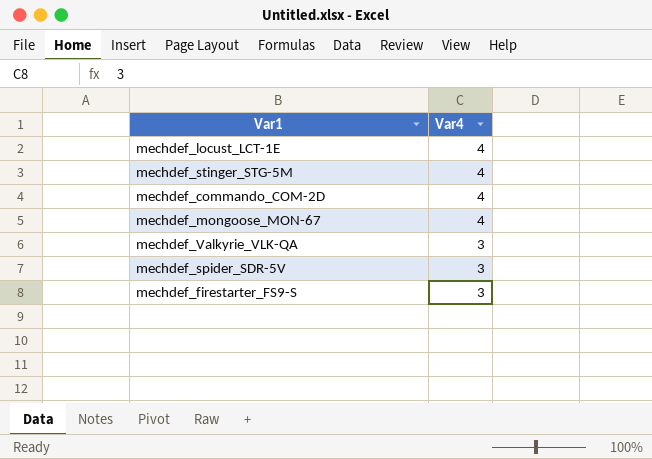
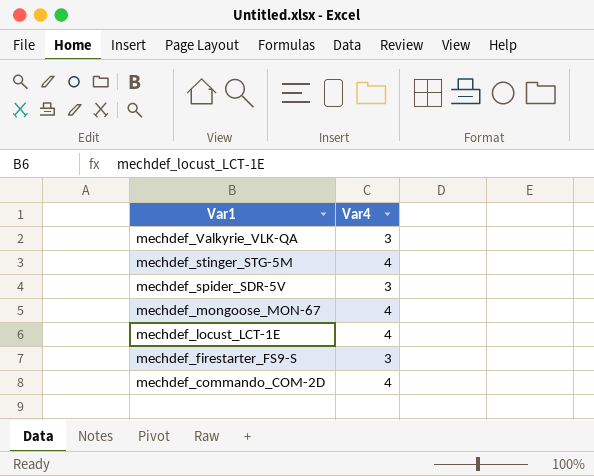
row order: Var4 descending -> Var1 descending

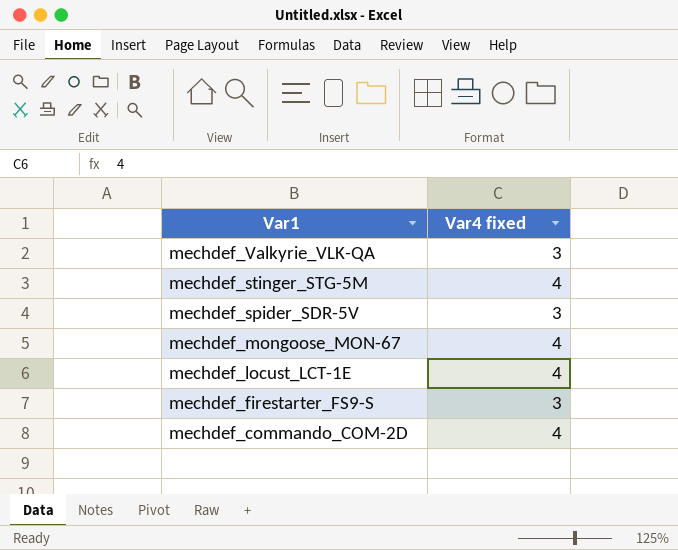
column name: Var4 -> Var4 fixed

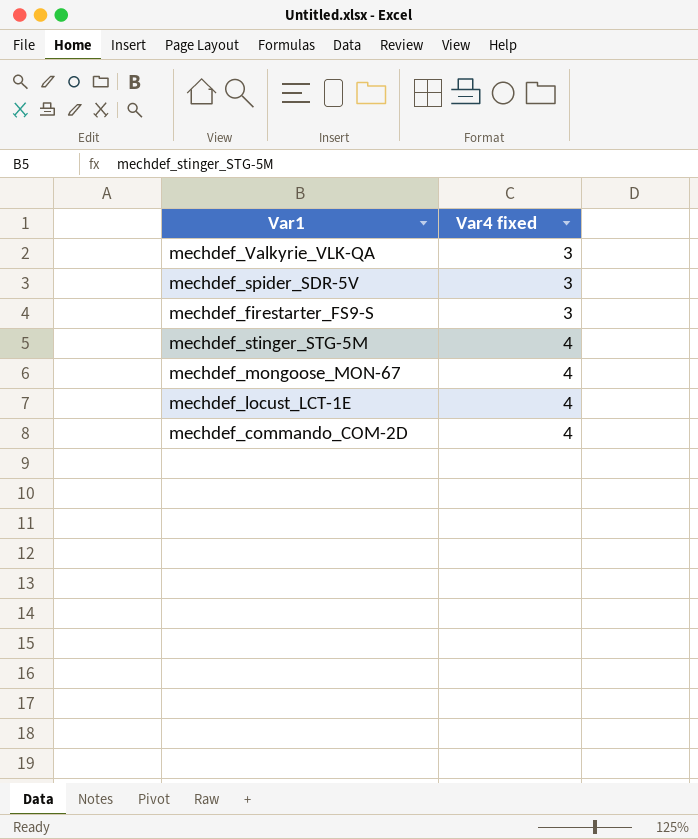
row order: Var1 descending -> Var4 fixed ascending

